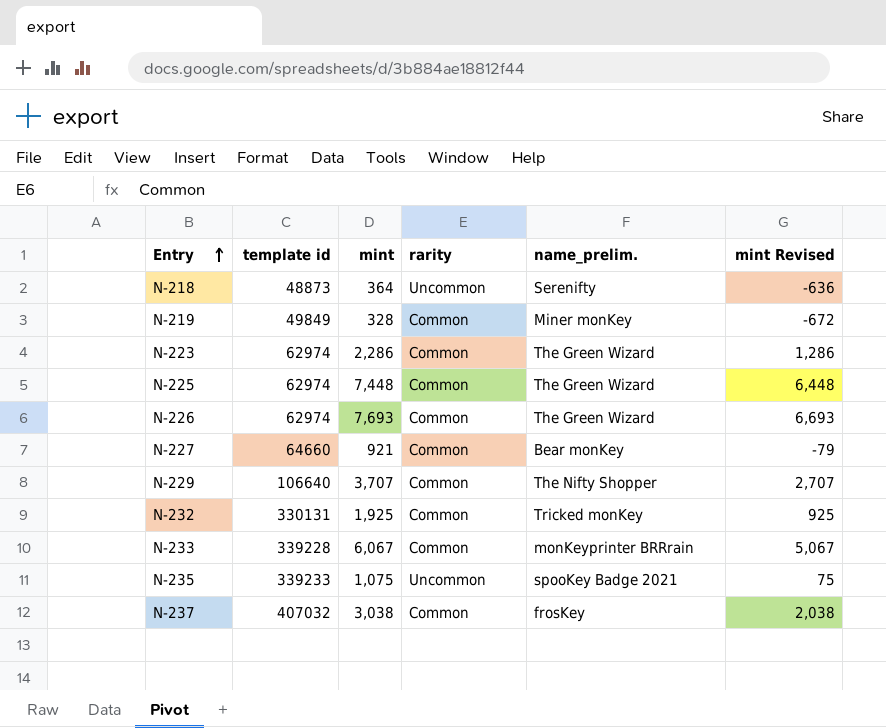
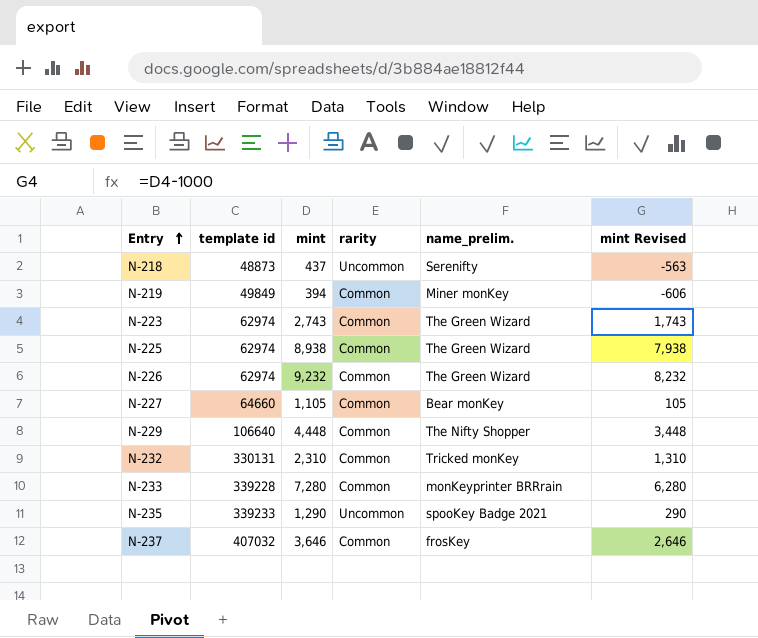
N-218 | mint: 364 -> 437
N-218 | mint Revised: -636 -> -563
N-219 | mint: 328 -> 394
N-219 | mint Revised: -672 -> -606
N-223 | mint: 2,286 -> 2,743
N-223 | mint Revised: 1,286 -> 1,743
N-225 | mint: 7,448 -> 8,938
N-225 | mint Revised: 6,448 -> 7,938
N-226 | mint: 7,693 -> 9,232
N-226 | mint Revised: 6,693 -> 8,232
N-227 | mint: 921 -> 1,105
N-227 | mint Revised: -79 -> 105
N-229 | mint: 3,707 -> 4,448
N-229 | mint Revised: 2,707 -> 3,448
N-232 | mint: 1,925 -> 2,310
N-232 | mint Revised: 925 -> 1,310
N-233 | mint: 6,067 -> 7,280
N-233 | mint Revised: 5,067 -> 6,280
N-235 | mint: 1,075 -> 1,290
N-235 | mint Revised: 75 -> 290
N-237 | mint: 3,038 -> 3,646
N-237 | mint Revised: 2,038 -> 2,646

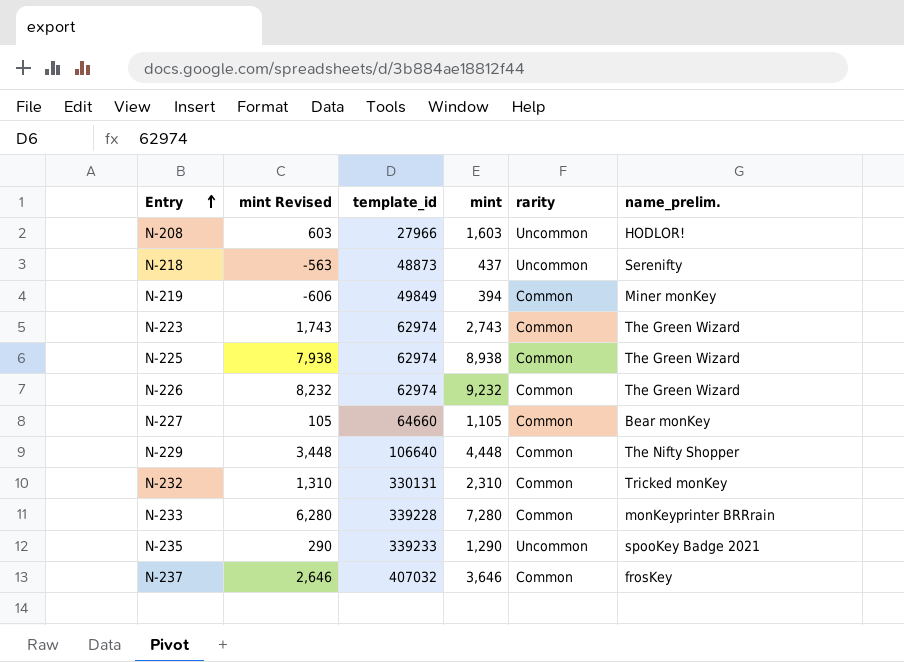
column mint Revised | position: 6 -> 2
column name: template id -> template_id
row N-208: none -> 603 | 27966 | 1,603 | Uncommon | HODLOR!

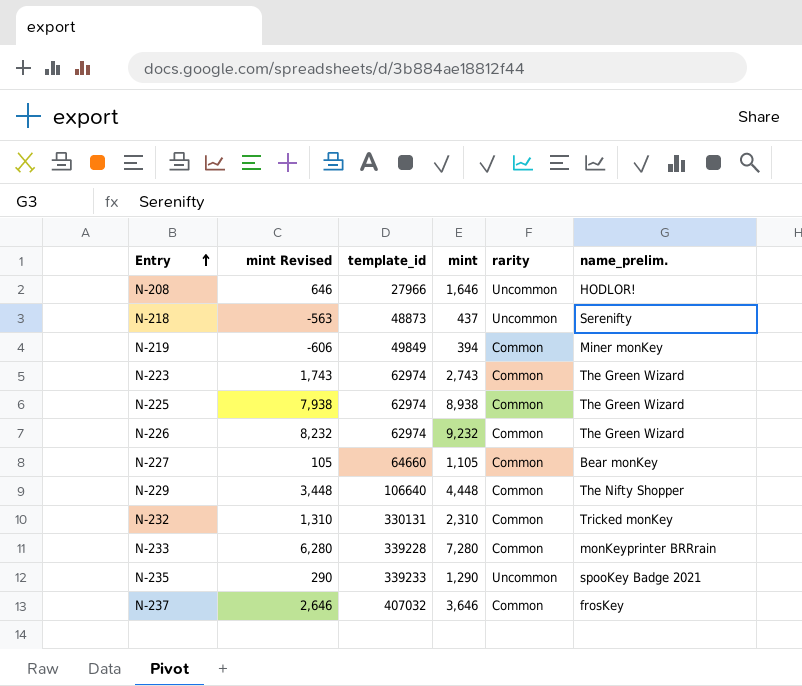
N-208 | mint Revised: 603 -> 646
N-208 | mint: 1,603 -> 1,646

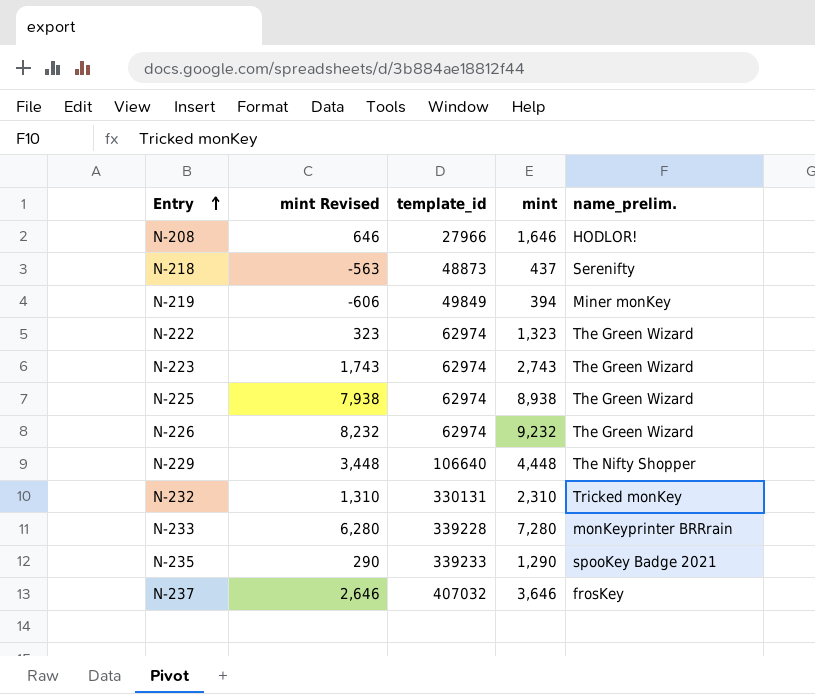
column rarity | position: 5 -> none
row N-227: 105 | 64660 | 1,105 | Common | Bear monKey -> none
row N-222: none -> 323 | 62974 | 1,323 | The Green Wizard

